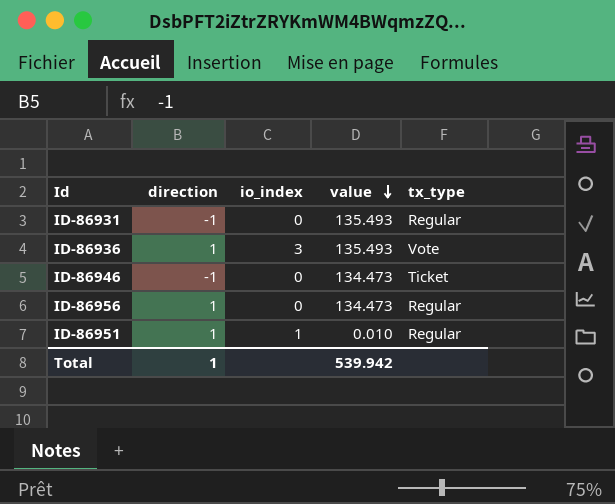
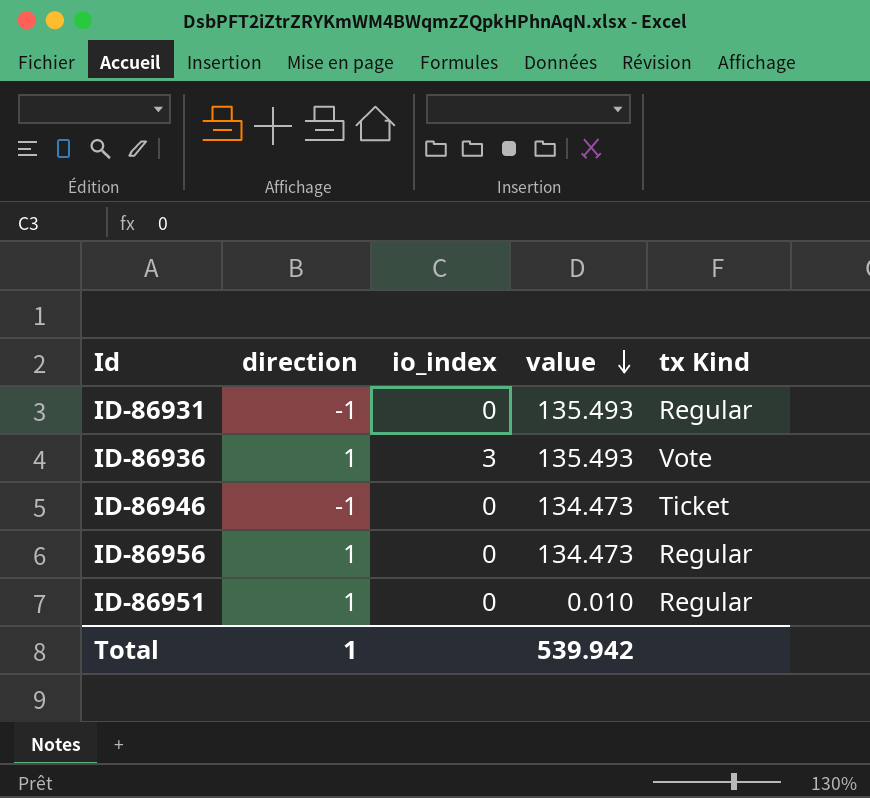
column name: tx_type -> tx Kind
ID-86951 | io_index: 1 -> 0

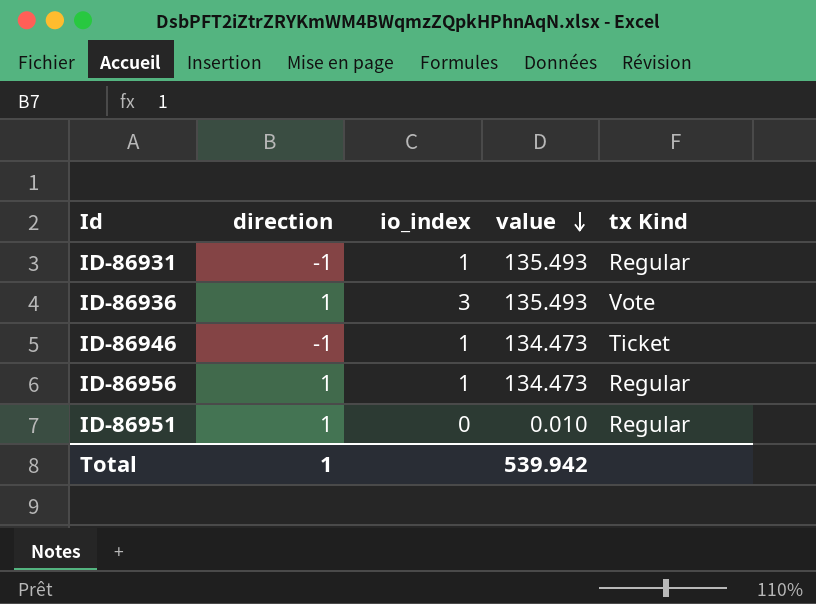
ID-86931 | io_index: 0 -> 1
ID-86946 | io_index: 0 -> 1
ID-86956 | io_index: 0 -> 1

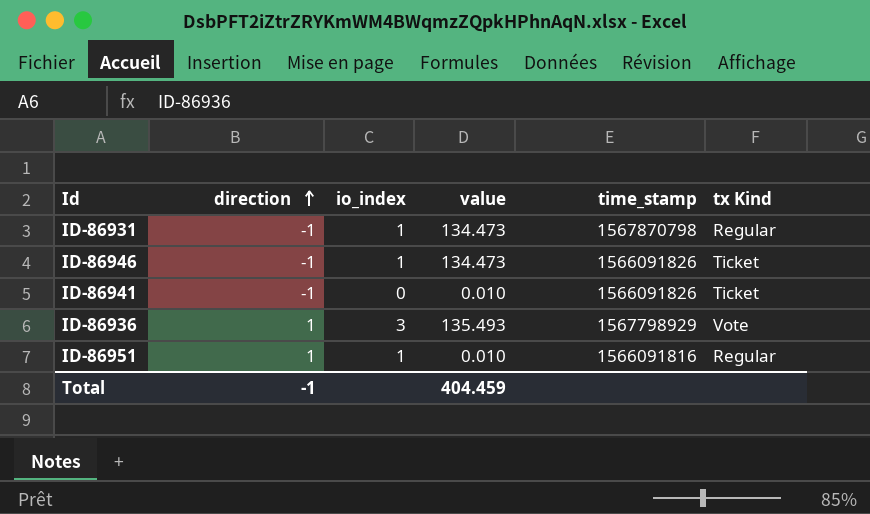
row order: value descending -> direction ascending
column time_stamp | position: none -> 5
row ID-86956: 1 | 1 | 134.473 | Regular -> none
ID-86931 | value: 135.493 -> 134.473
row ID-86941: none -> -1 | 0 | 0.010 | 1566091826 | Ticket
ID-86951 | io_index: 0 -> 1
Total | direction: 1 -> -1
Total | value: 539.942 -> 404.459

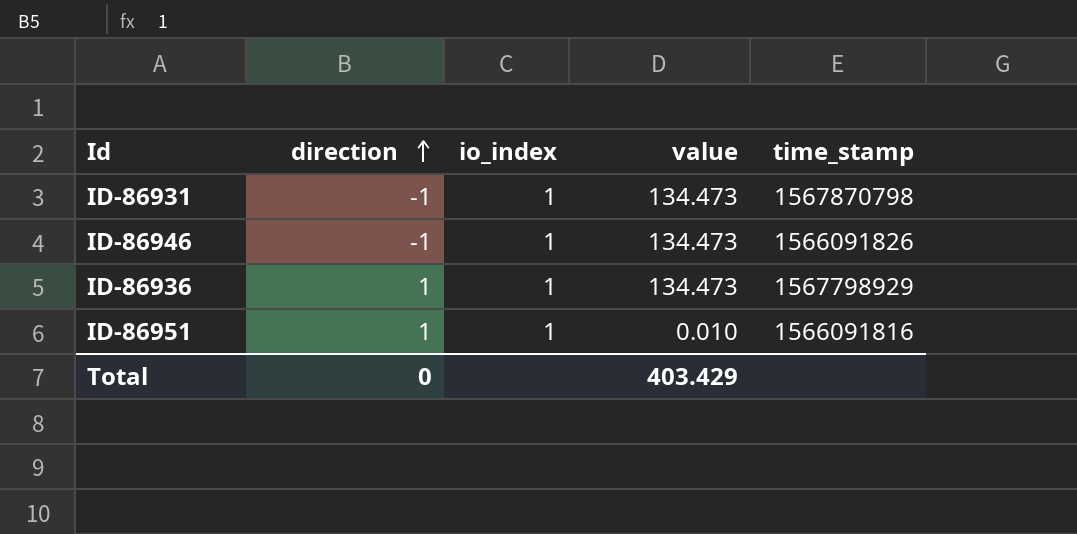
column tx Kind | position: 6 -> none
row ID-86941: -1 | 0 | 0.010 | 1566091826 | Ticket -> none
ID-86936 | io_index: 3 -> 1
ID-86936 | value: 135.493 -> 134.473
Total | direction: -1 -> 0
Total | value: 404.459 -> 403.429

